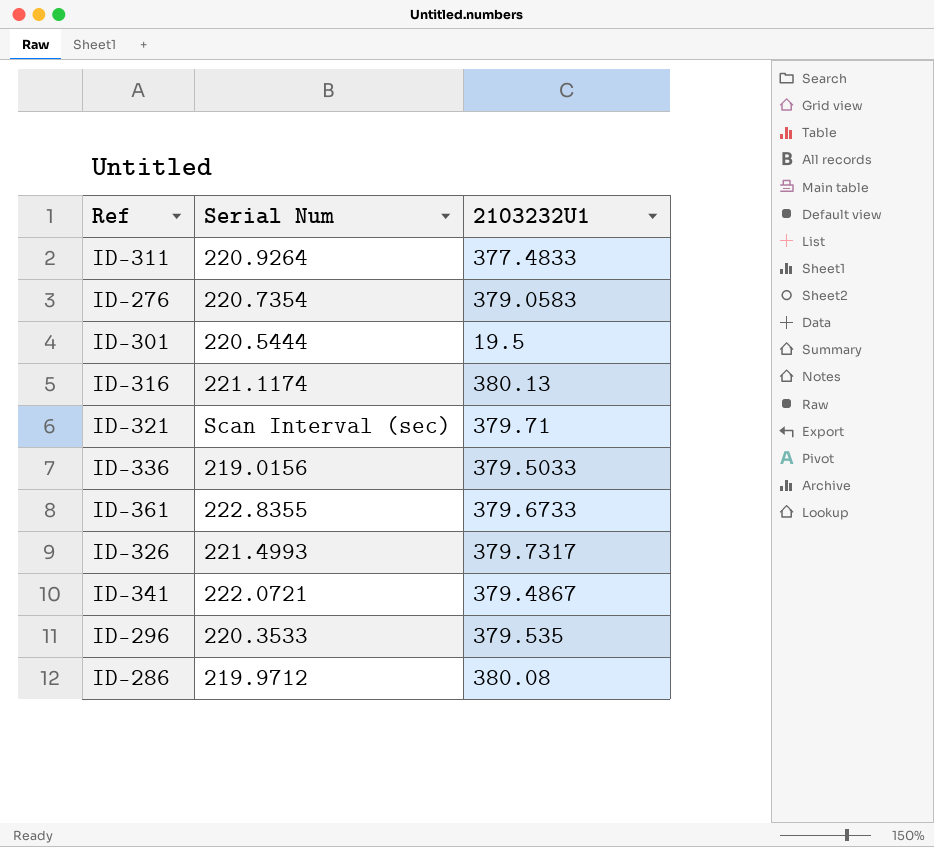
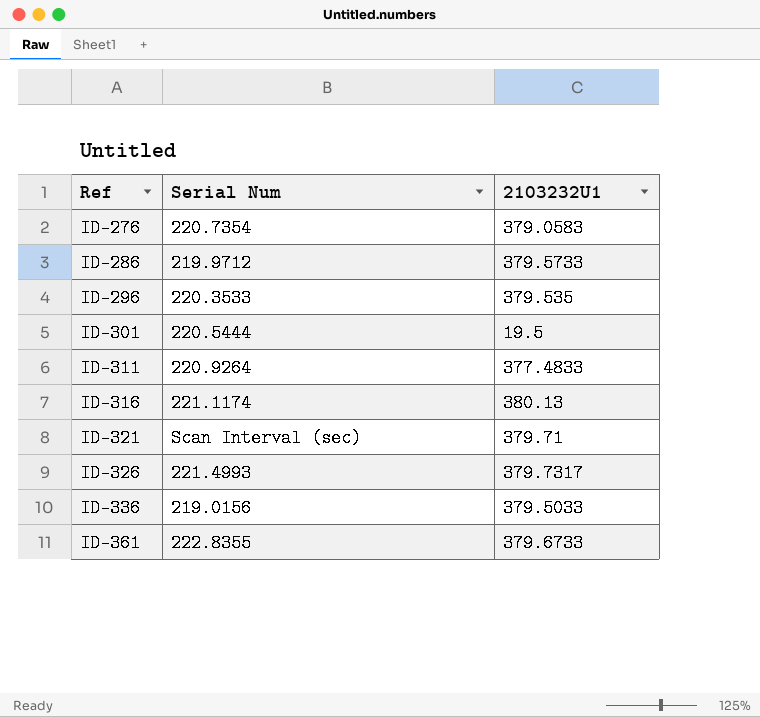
row order: none -> Ref ascending
row ID-341: 222.0721 | 379.4867 -> none
ID-286 | 2103232U1: 380.08 -> 379.5733

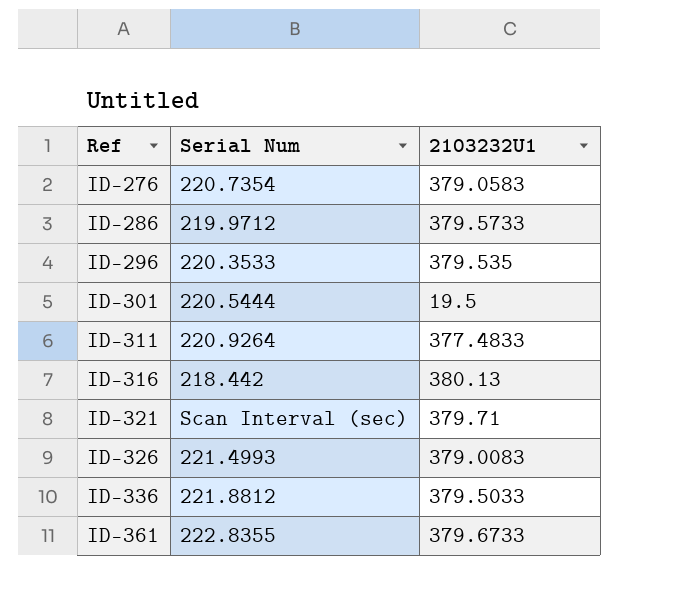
ID-316 | Serial Num: 221.1174 -> 218.442
ID-326 | 2103232U1: 379.7317 -> 379.0083
ID-336 | Serial Num: 219.0156 -> 221.8812

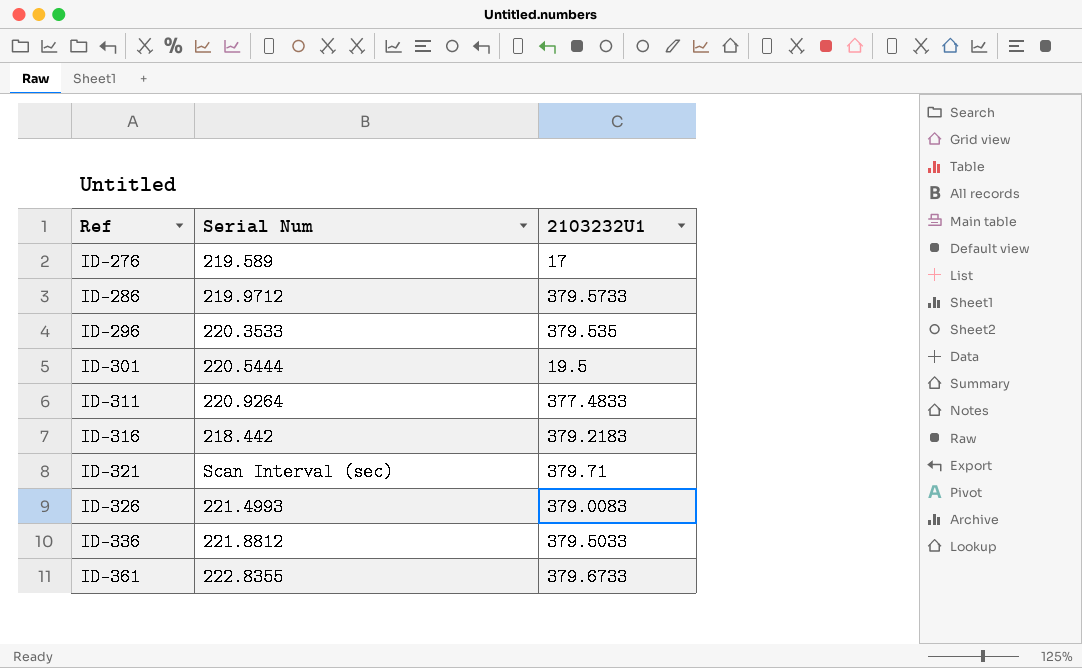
ID-276 | Serial Num: 220.7354 -> 219.589
ID-276 | 2103232U1: 379.0583 -> 17
ID-316 | 2103232U1: 380.13 -> 379.2183

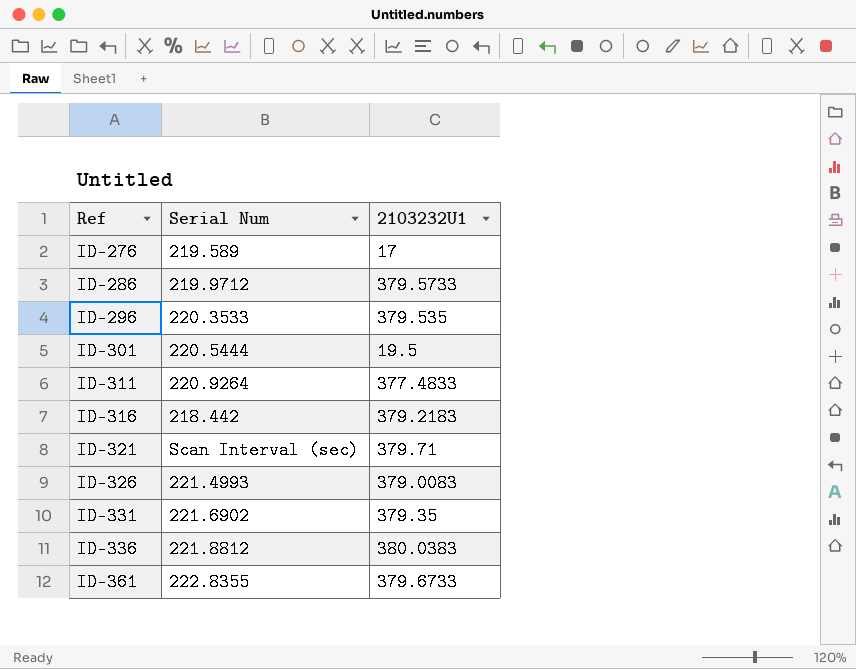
row ID-331: none -> 221.6902 | 379.35
ID-336 | 2103232U1: 379.5033 -> 380.0383

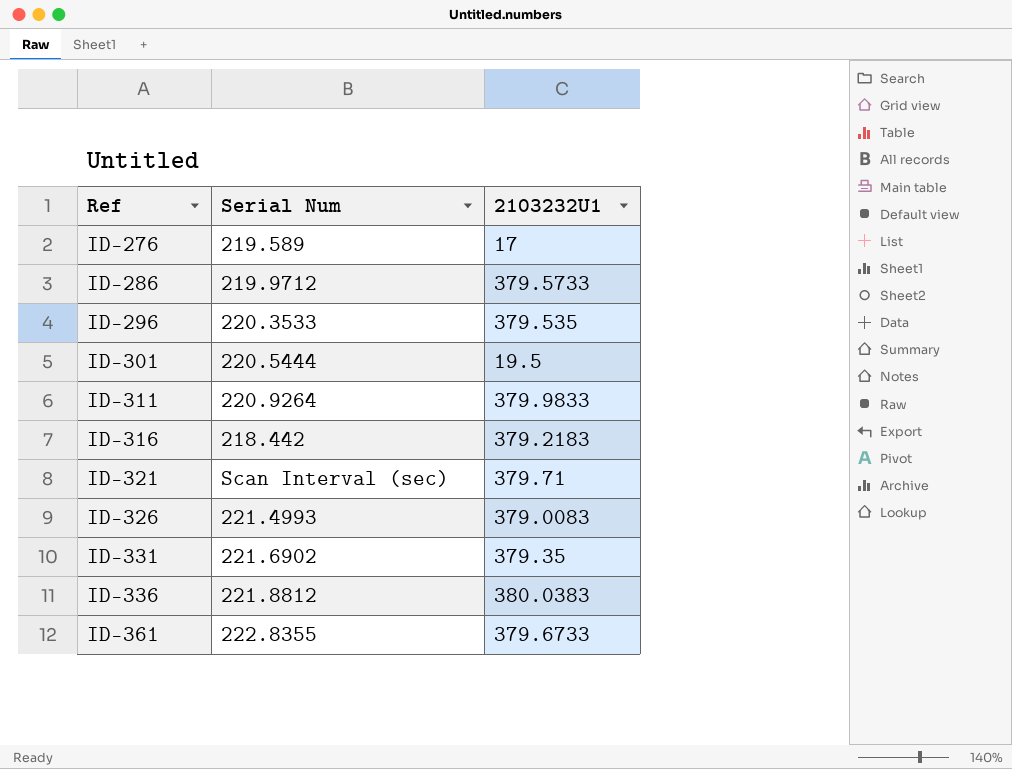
ID-311 | 2103232U1: 377.4833 -> 379.9833

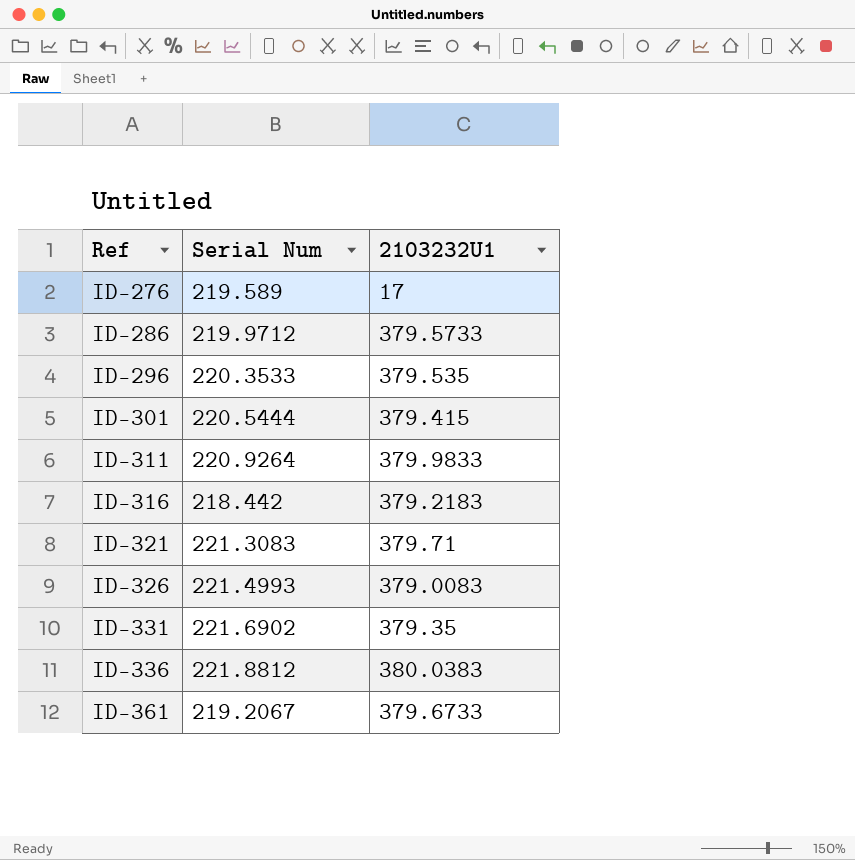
ID-301 | 2103232U1: 19.5 -> 379.415
ID-321 | Serial Num: Scan Interval (sec) -> 221.3083
ID-361 | Serial Num: 222.8355 -> 219.2067

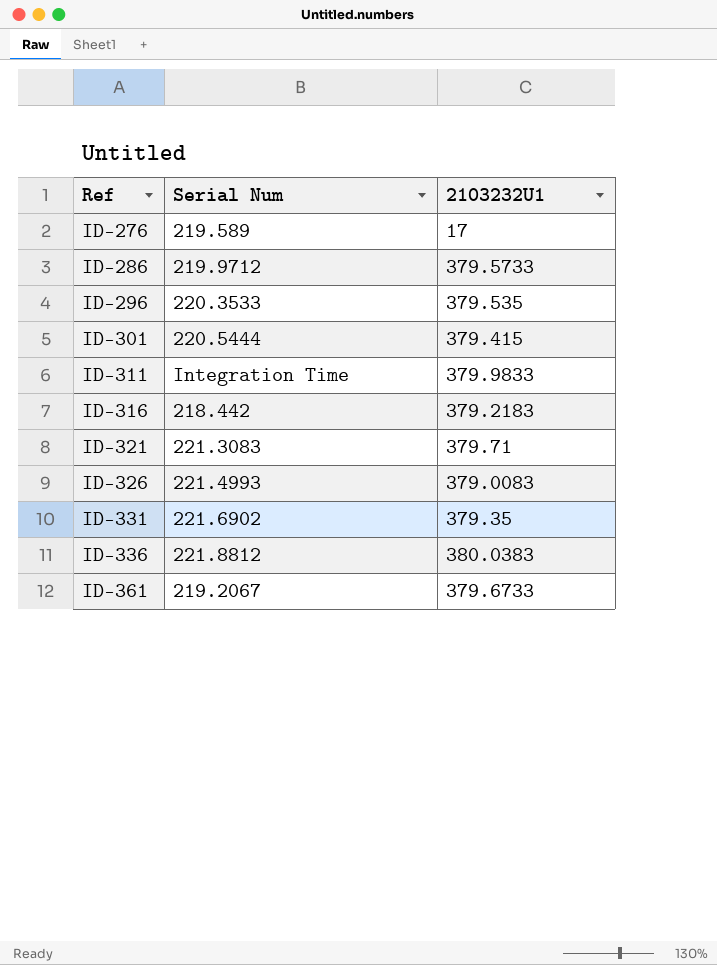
ID-311 | Serial Num: 220.9264 -> Integration Time

